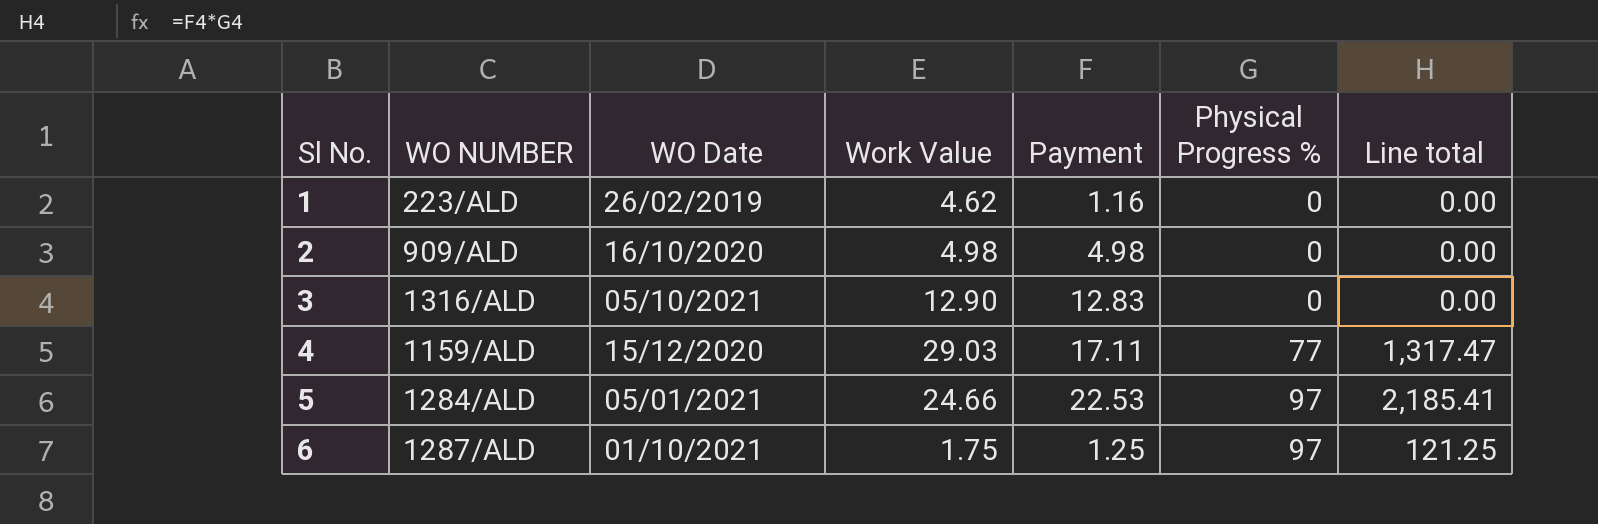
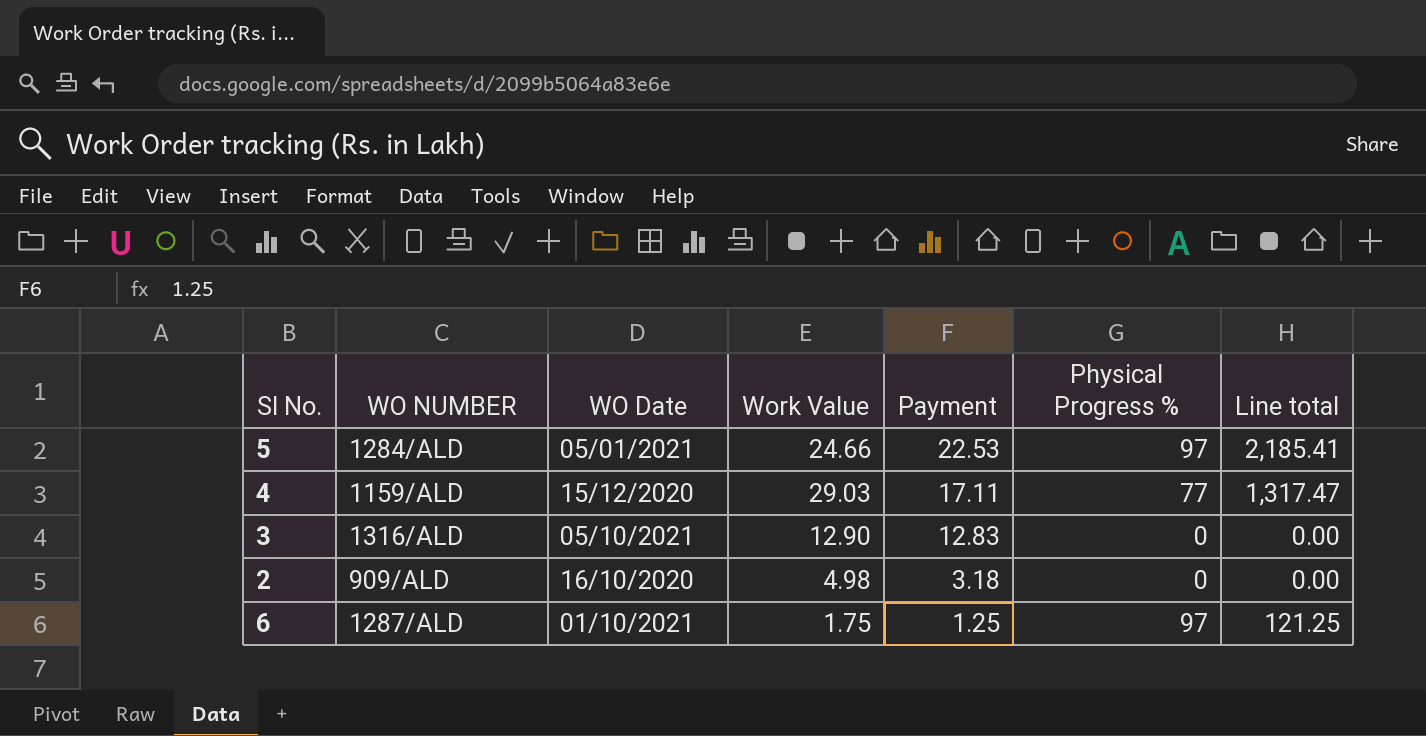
row order: Sl No. ascending -> Payment descending
row 1: 223/ALD | 26/02/2019 | 4.62 | 1.16 | 0 | 0.00 -> none
2 | Payment: 4.98 -> 3.18

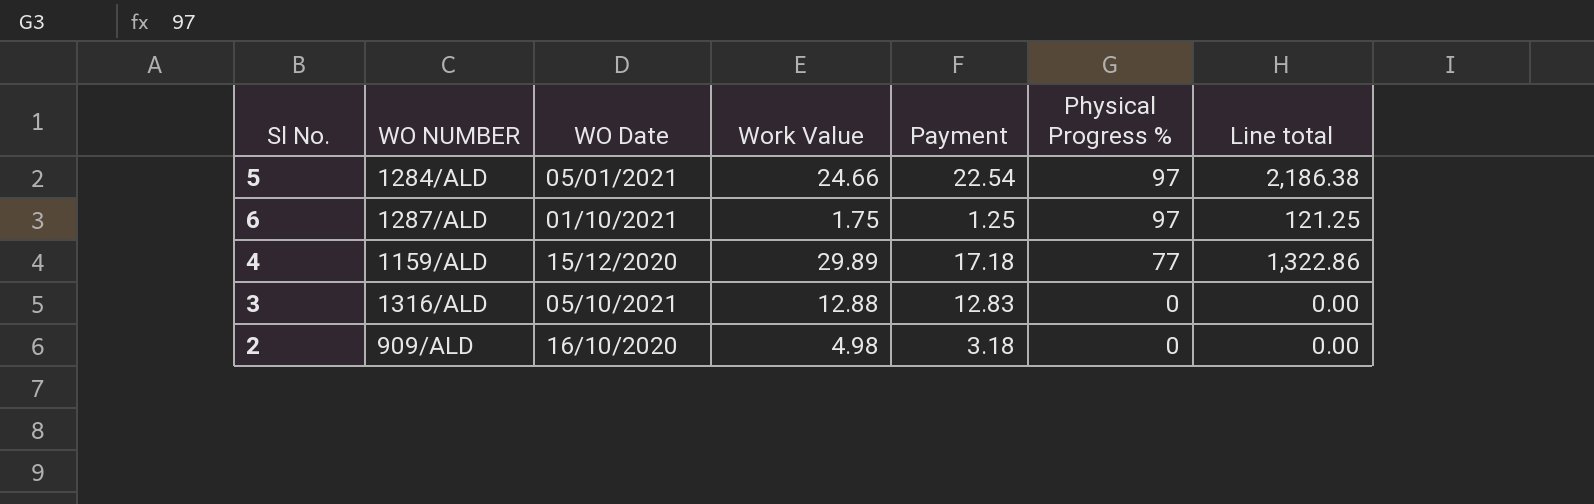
row order: Payment descending -> Physical Progress % descending
5 | Payment: 22.53 -> 22.54
5 | Line total: 2,185.41 -> 2,186.38
4 | Work Value: 29.03 -> 29.89
4 | Payment: 17.11 -> 17.18
4 | Line total: 1,317.47 -> 1,322.86
3 | Work Value: 12.90 -> 12.88

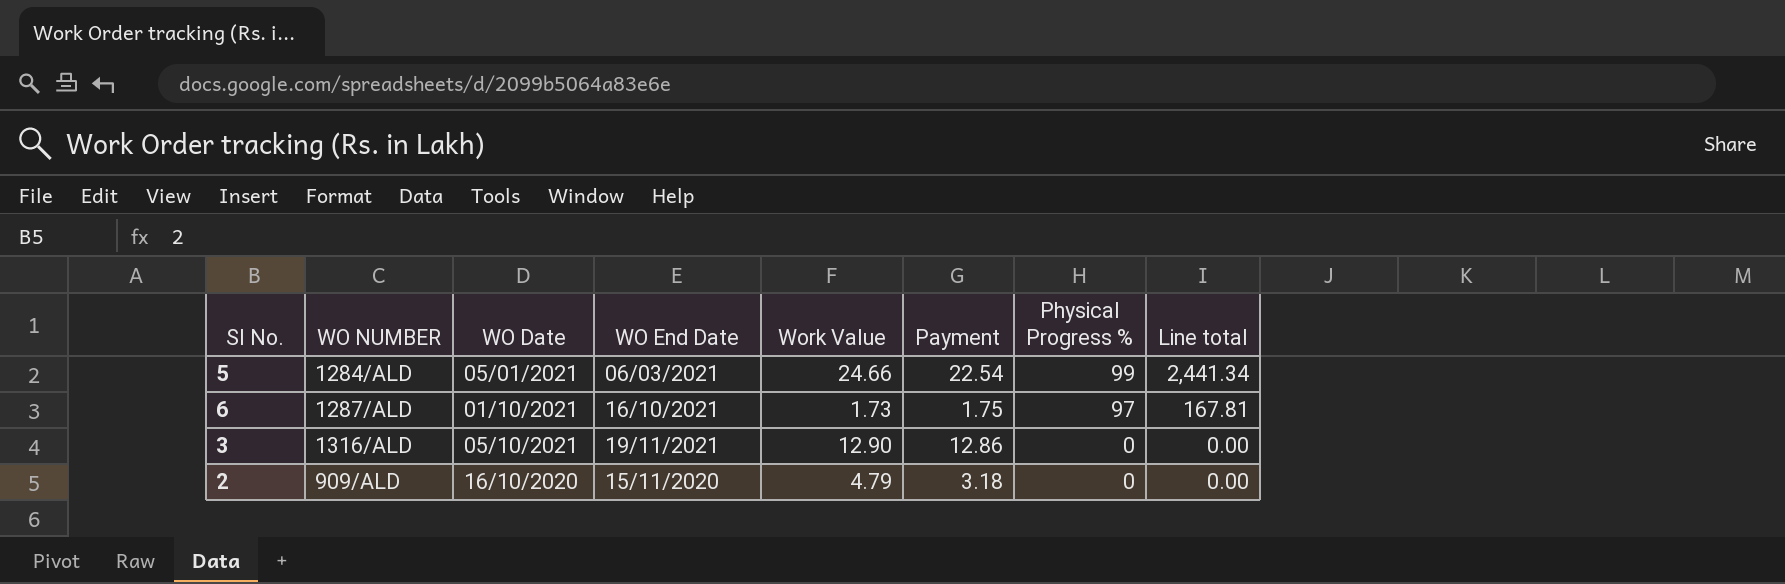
column WO End Date | position: none -> 4
column Line total | formula: [Payment] * [Physical Progress %] -> [Work Value] * [Physical Progress %]
row 4: 1159/ALD | 15/12/2020 | 29.89 | 17.18 | 77 | 1,322.86 -> none
5 | Physical Progress %: 97 -> 99
6 | Work Value: 1.75 -> 1.73
6 | Payment: 1.25 -> 1.75
3 | Work Value: 12.88 -> 12.90
3 | Payment: 12.83 -> 12.86
2 | Work Value: 4.98 -> 4.79

